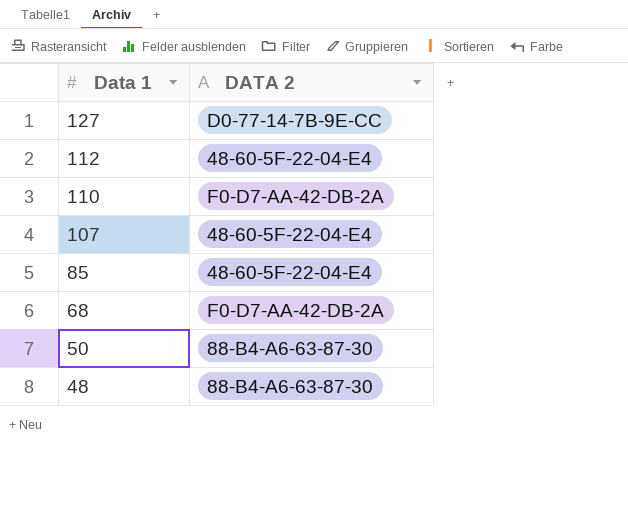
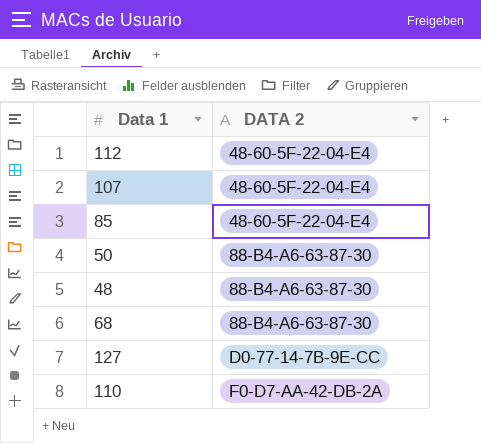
row order: Data 1 descending -> DATA 2 ascending
68 | DATA 2: F0-D7-AA-42-DB-2A -> 88-B4-A6-63-87-30

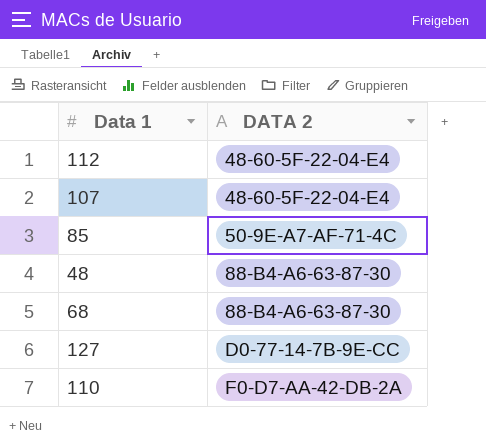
row 50: 88-B4-A6-63-87-30 -> none
85 | DATA 2: 48-60-5F-22-04-E4 -> 50-9E-A7-AF-71-4C

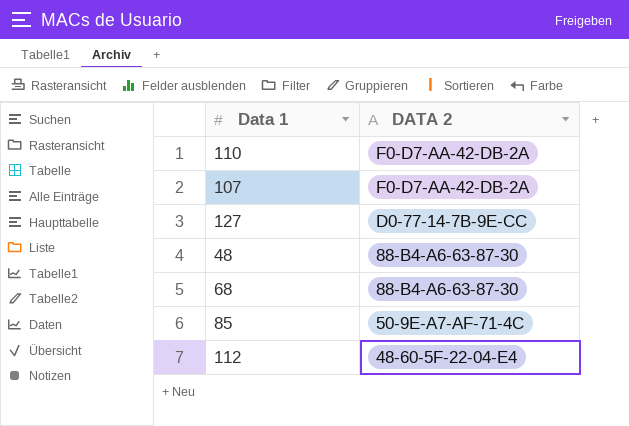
row order: DATA 2 ascending -> DATA 2 descending
107 | DATA 2: 48-60-5F-22-04-E4 -> F0-D7-AA-42-DB-2A

